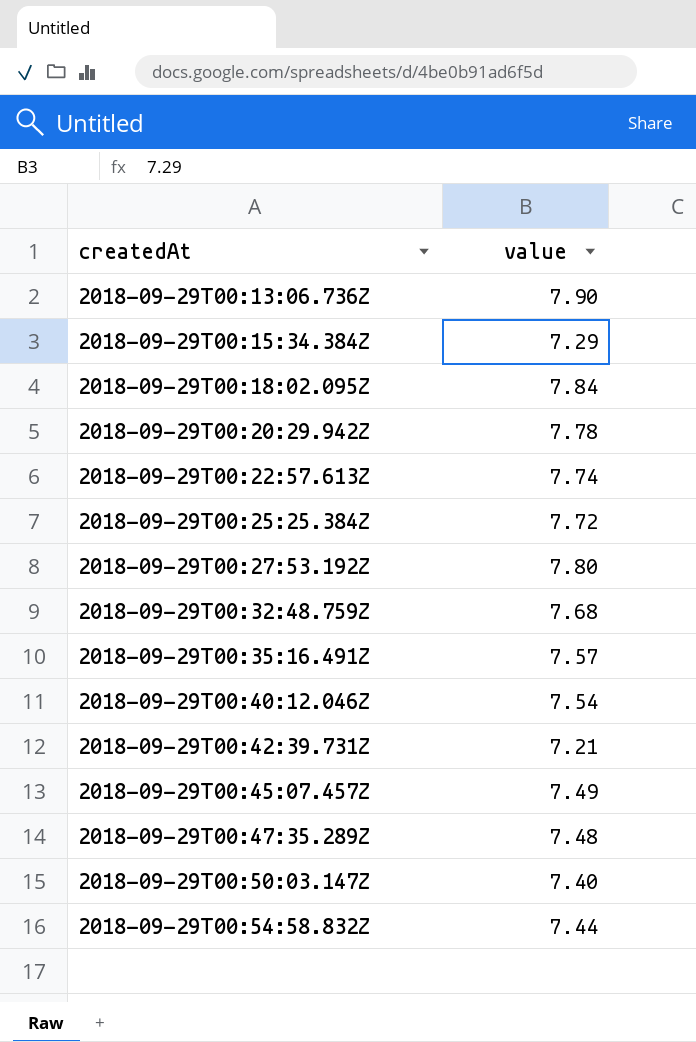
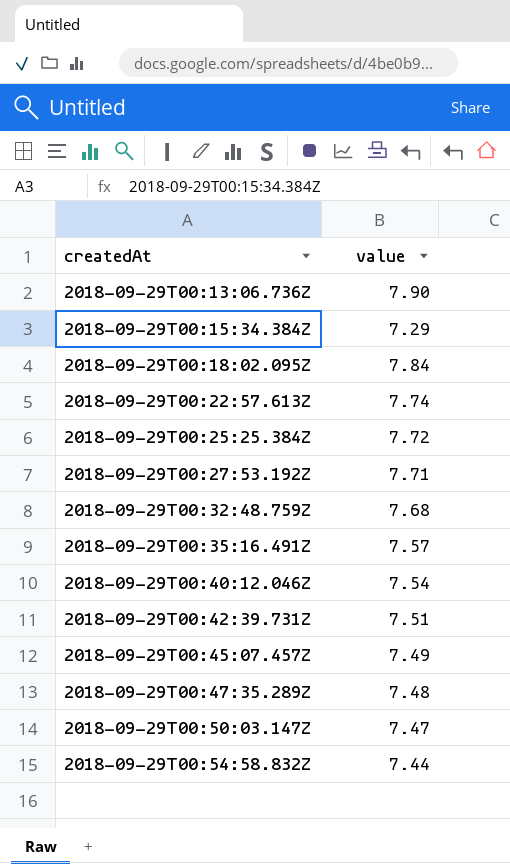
row 2018-09-29T00:20:29.942Z: 7.78 -> none
2018-09-29T00:27:53.192Z | value: 7.80 -> 7.71
2018-09-29T00:42:39.731Z | value: 7.21 -> 7.51
2018-09-29T00:50:03.147Z | value: 7.40 -> 7.47

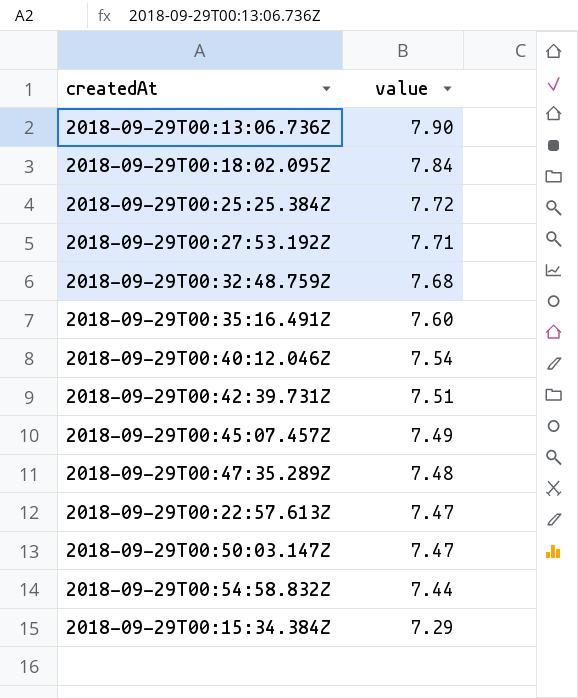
row order: createdAt ascending -> value descending
2018-09-29T00:35:16.491Z | value: 7.57 -> 7.60
2018-09-29T00:22:57.613Z | value: 7.74 -> 7.47

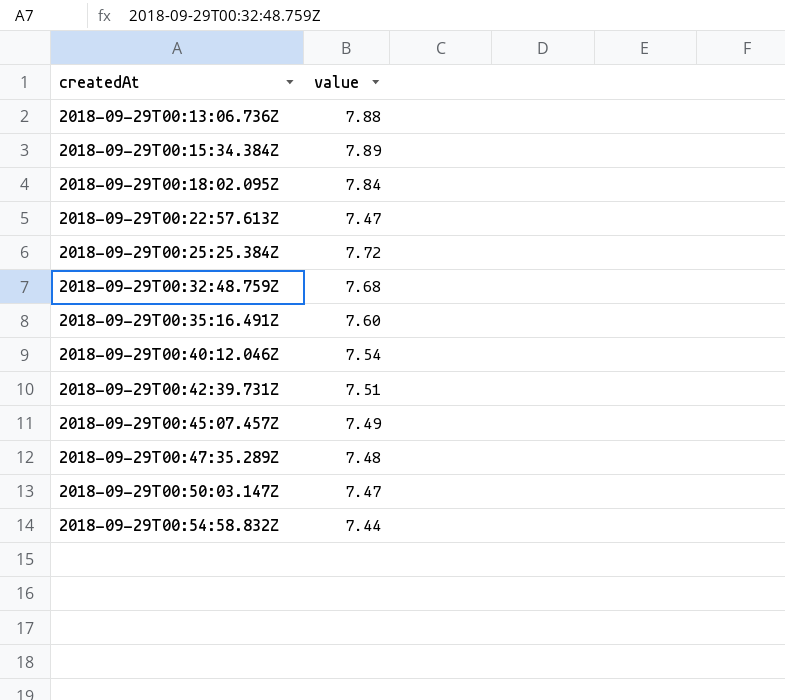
row order: value descending -> createdAt ascending
row 2018-09-29T00:27:53.192Z: 7.71 -> none
2018-09-29T00:13:06.736Z | value: 7.90 -> 7.88
2018-09-29T00:15:34.384Z | value: 7.29 -> 7.89

